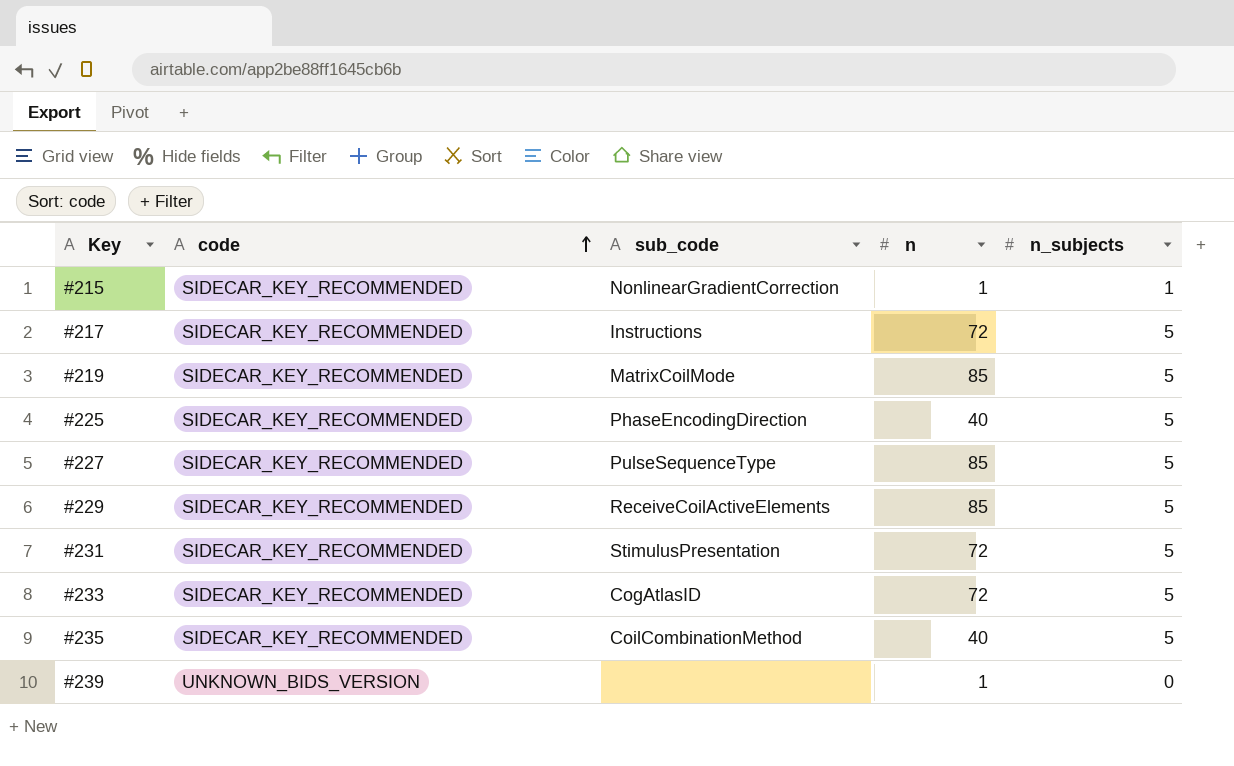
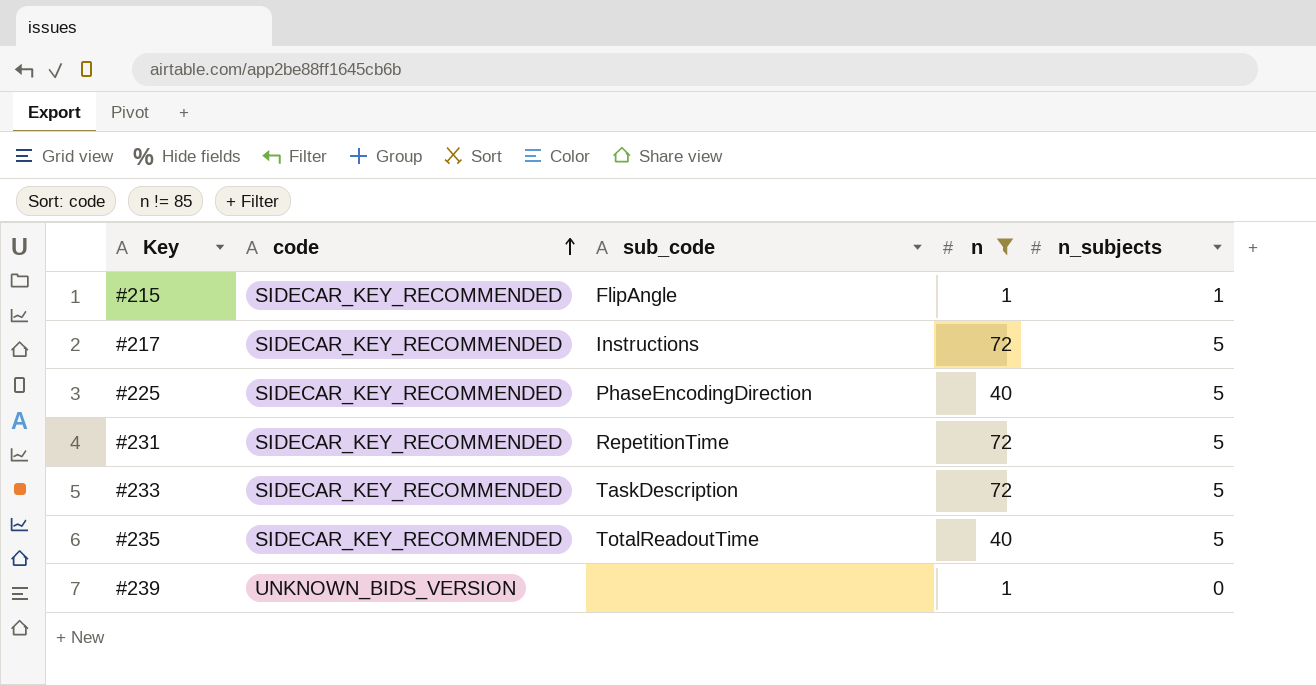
filter: none -> n != 85
#215 | sub_code: NonlinearGradientCorrection -> FlipAngle
#231 | sub_code: StimulusPresentation -> RepetitionTime
#233 | sub_code: CogAtlasID -> TaskDescription
#235 | sub_code: CoilCombinationMethod -> TotalReadoutTime

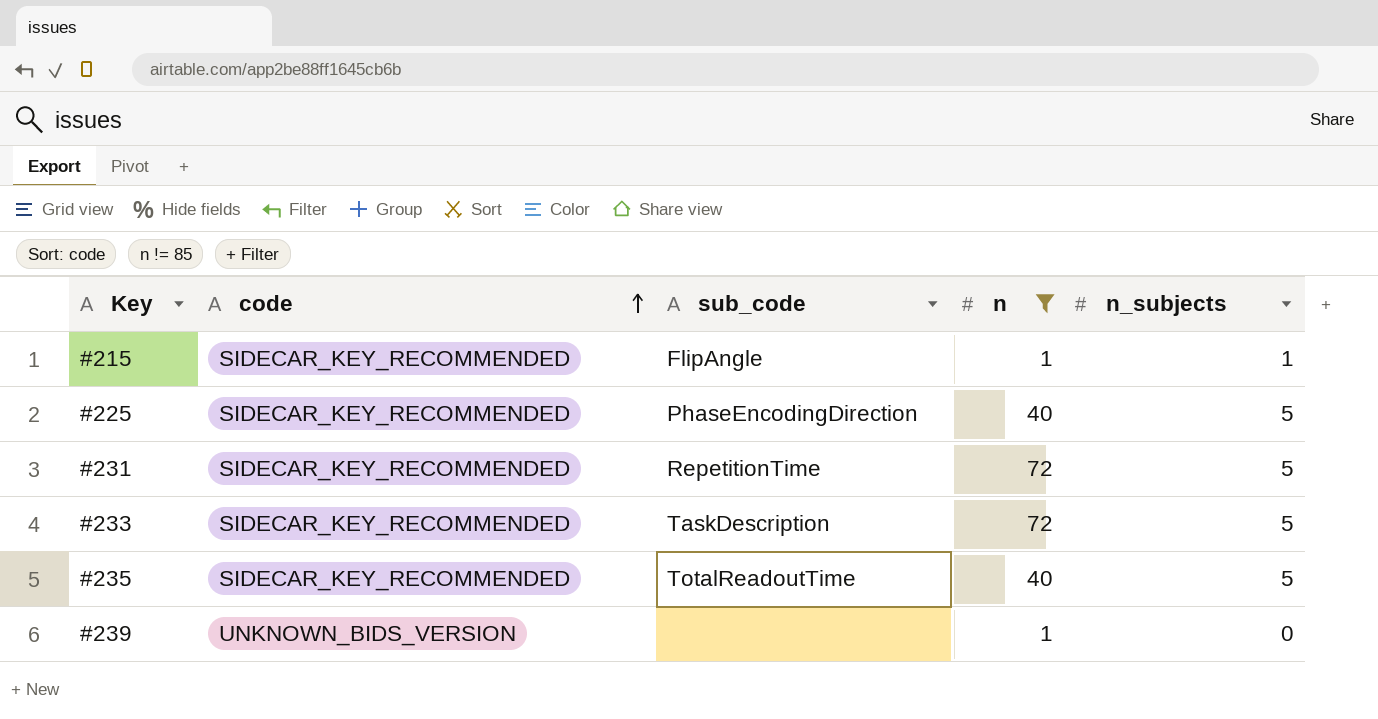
row #217: SIDECAR_KEY_RECOMMENDED | Instructions | 72 | 5 -> none

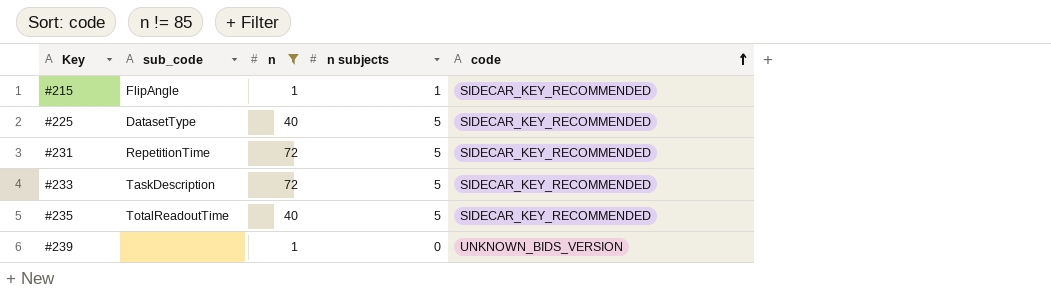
column name: n_subjects -> n subjects
column code | position: 2 -> 5
#225 | sub_code: PhaseEncodingDirection -> DatasetType

